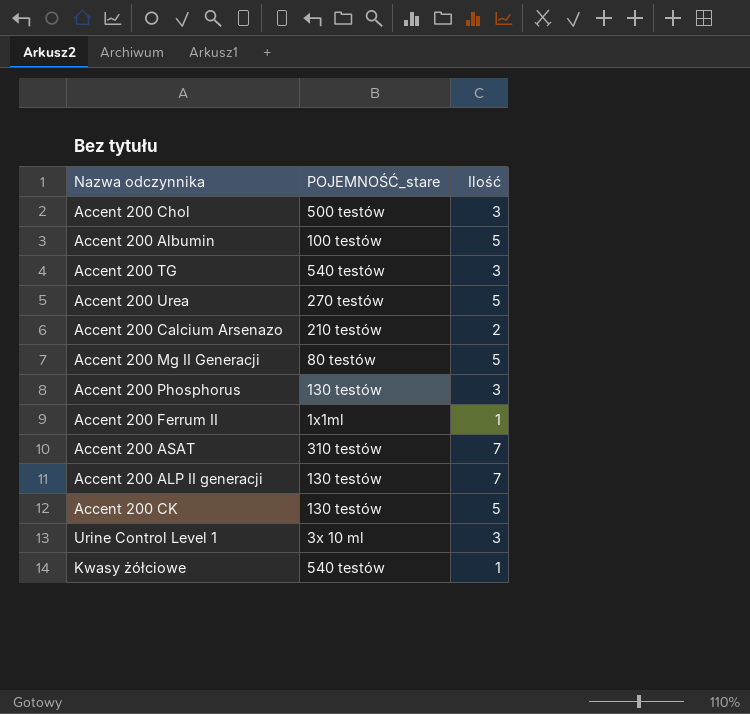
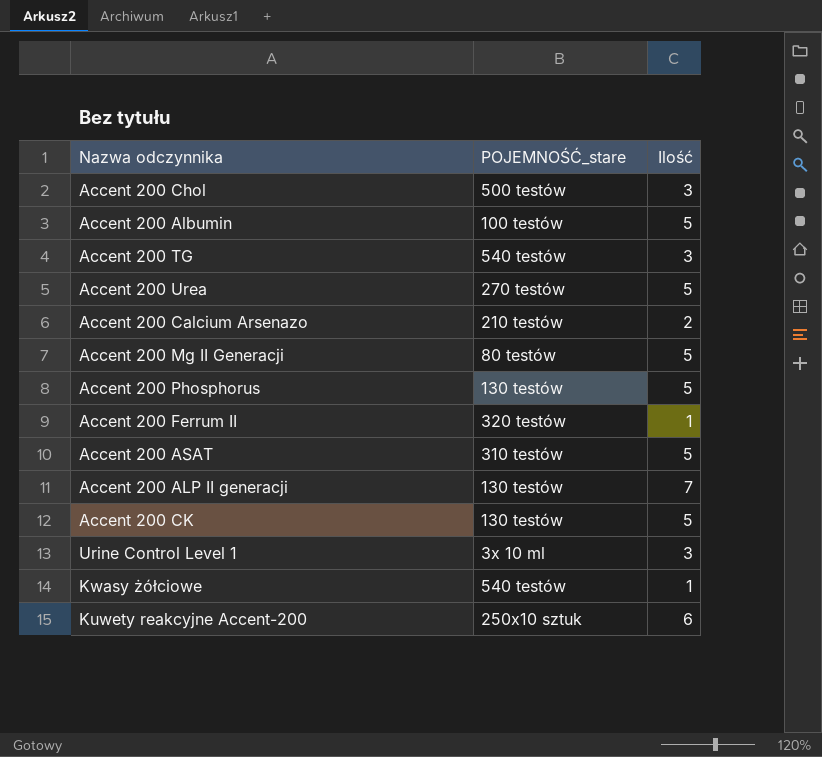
Accent 200 Phosphorus | Ilość: 3 -> 5
Accent 200 Ferrum II | POJEMNOŚĆ_stare: 1x1ml -> 320 testów
Accent 200 ASAT | Ilość: 7 -> 5
row Kuwety reakcyjne Accent-200: none -> 250x10 sztuk | 6

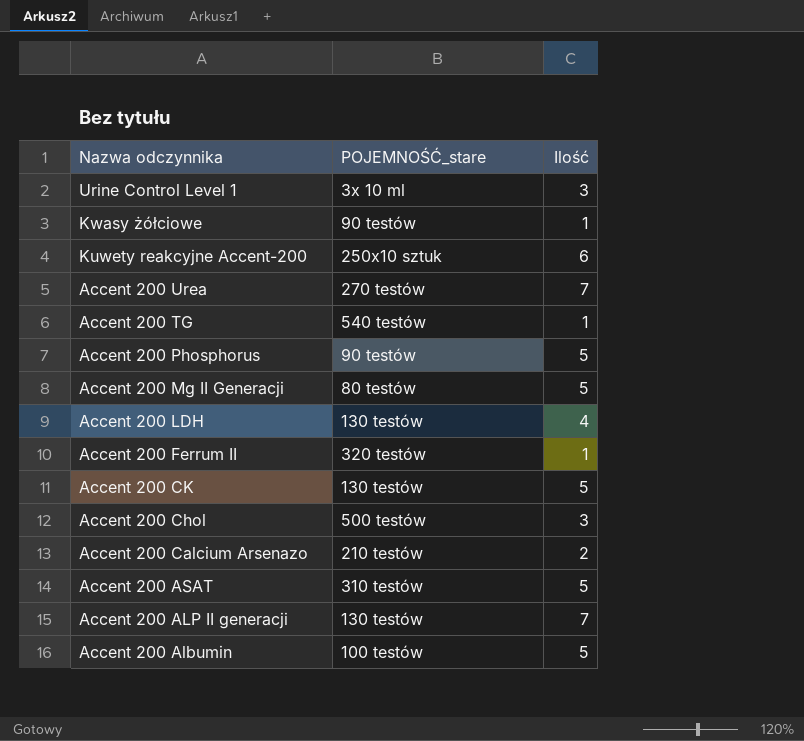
row order: none -> Nazwa odczynnika descending
Kwasy żółciowe | POJEMNOŚĆ_stare: 540 testów -> 90 testów
Accent 200 Urea | Ilość: 5 -> 7
Accent 200 TG | Ilość: 3 -> 1
Accent 200 Phosphorus | POJEMNOŚĆ_stare: 130 testów -> 90 testów
row Accent 200 LDH: none -> 130 testów | 4

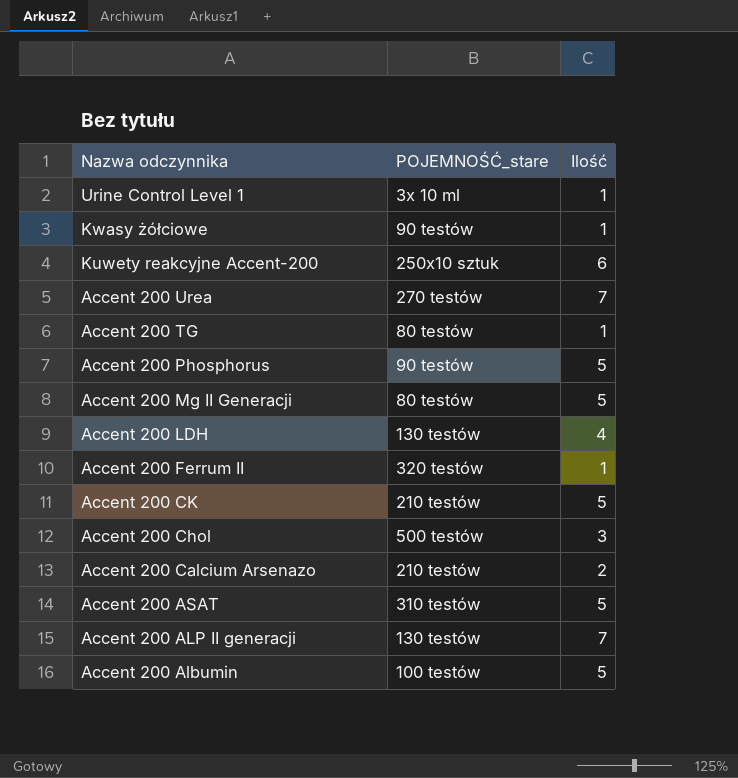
Urine Control Level 1 | Ilość: 3 -> 1
Accent 200 TG | POJEMNOŚĆ_stare: 540 testów -> 80 testów
Accent 200 CK | POJEMNOŚĆ_stare: 130 testów -> 210 testów

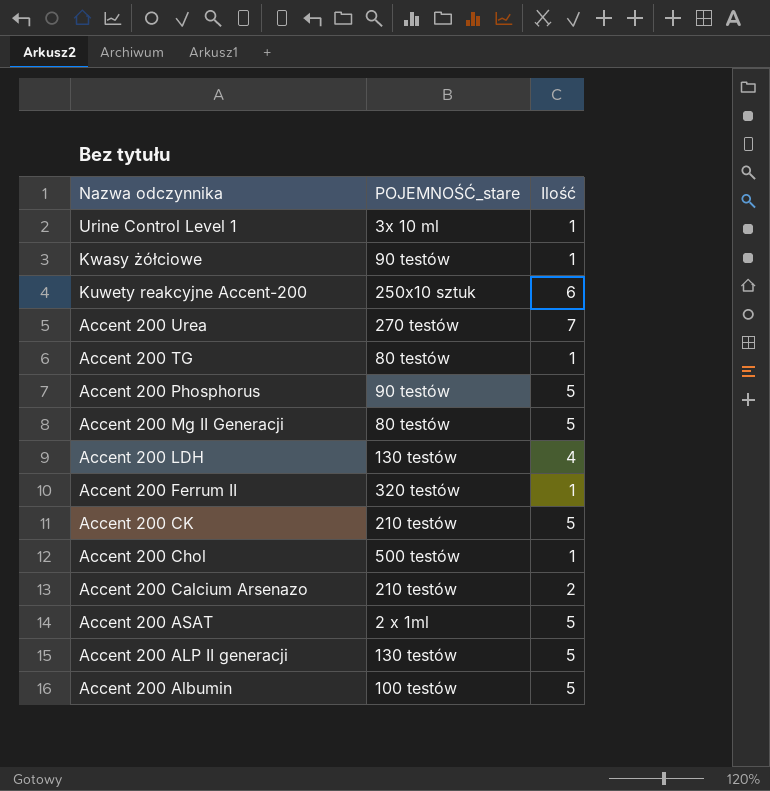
Accent 200 Chol | Ilość: 3 -> 1
Accent 200 ASAT | POJEMNOŚĆ_stare: 310 testów -> 2 x 1ml
Accent 200 ALP II generacji | Ilość: 7 -> 5

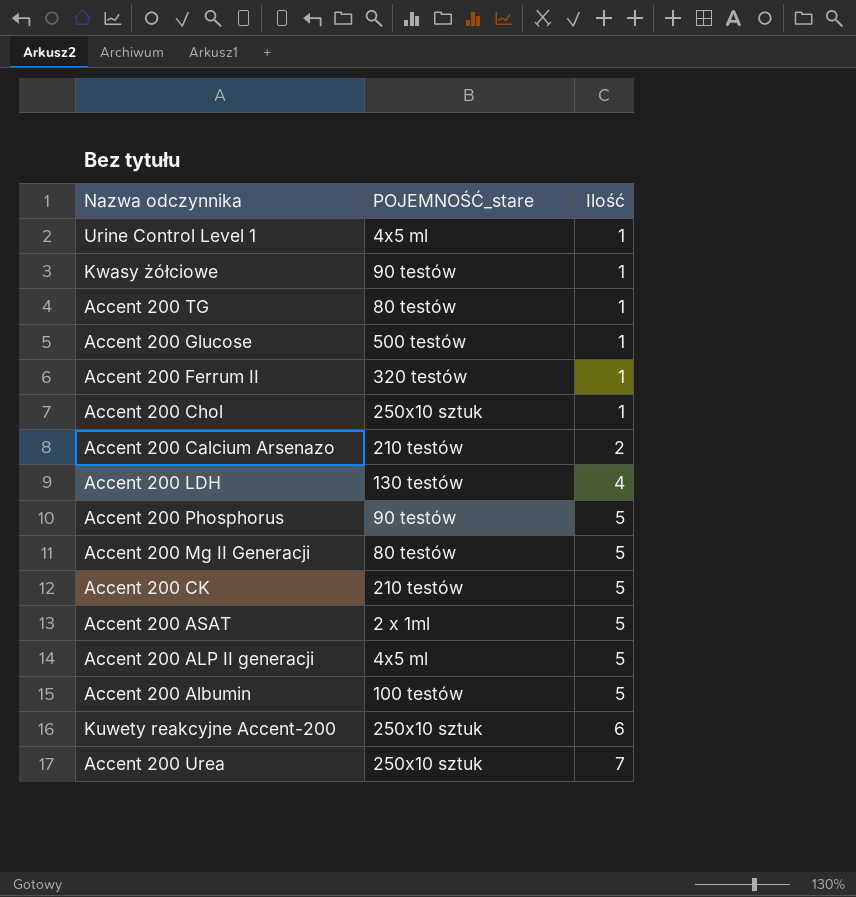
row order: Nazwa odczynnika descending -> Ilość ascending
Urine Control Level 1 | POJEMNOŚĆ_stare: 3x 10 ml -> 4x5 ml
row Accent 200 Glucose: none -> 500 testów | 1
Accent 200 Chol | POJEMNOŚĆ_stare: 500 testów -> 250x10 sztuk
Accent 200 ALP II generacji | POJEMNOŚĆ_stare: 130 testów -> 4x5 ml
Accent 200 Urea | POJEMNOŚĆ_stare: 270 testów -> 250x10 sztuk

